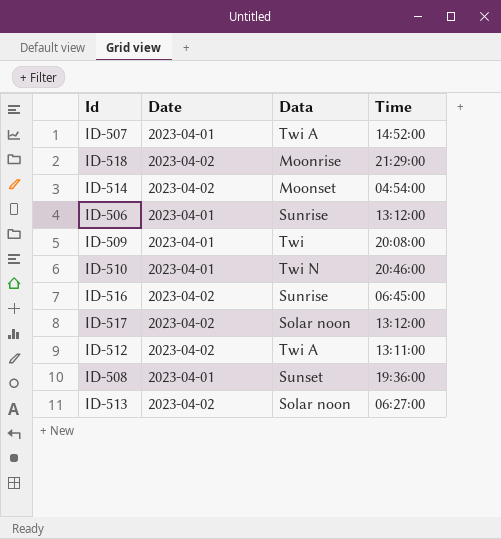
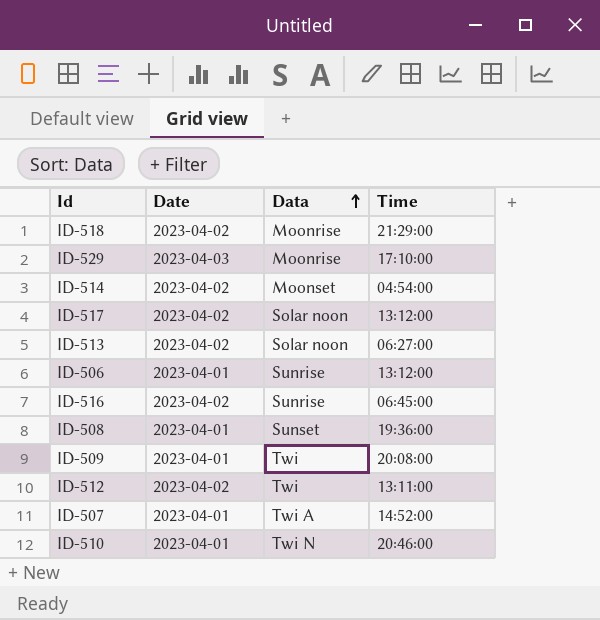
row order: none -> Data ascending
row ID-529: none -> 2023-04-03 | Moonrise | 17:10:00
ID-512 | Data: Twi A -> Twi

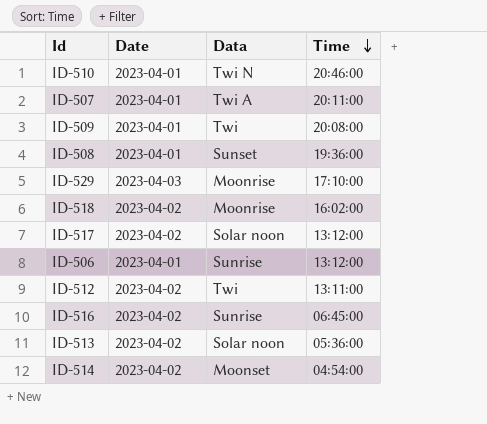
row order: Data ascending -> Time descending
ID-507 | Time: 14:52:00 -> 20:11:00
ID-518 | Time: 21:29:00 -> 16:02:00
ID-513 | Time: 06:27:00 -> 05:36:00

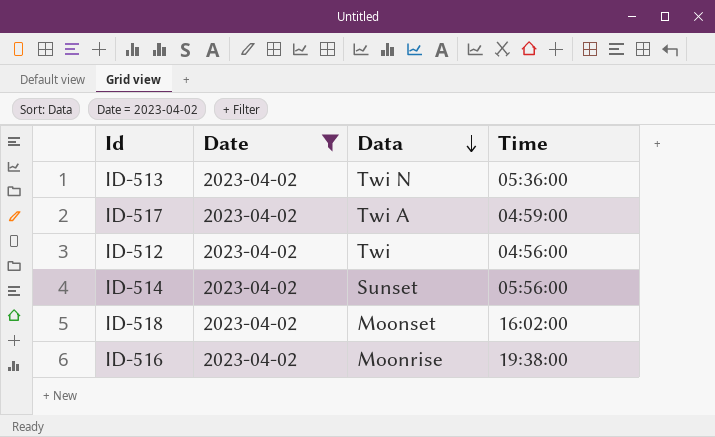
filter: none -> Date = 2023-04-02
row order: Time descending -> Data descending
ID-513 | Data: Solar noon -> Twi N
ID-517 | Data: Solar noon -> Twi A
ID-517 | Time: 13:12:00 -> 04:59:00
ID-512 | Time: 13:11:00 -> 04:56:00
ID-514 | Data: Moonset -> Sunset
ID-514 | Time: 04:54:00 -> 05:56:00
ID-518 | Data: Moonrise -> Moonset
ID-516 | Data: Sunrise -> Moonrise
ID-516 | Time: 06:45:00 -> 19:38:00

